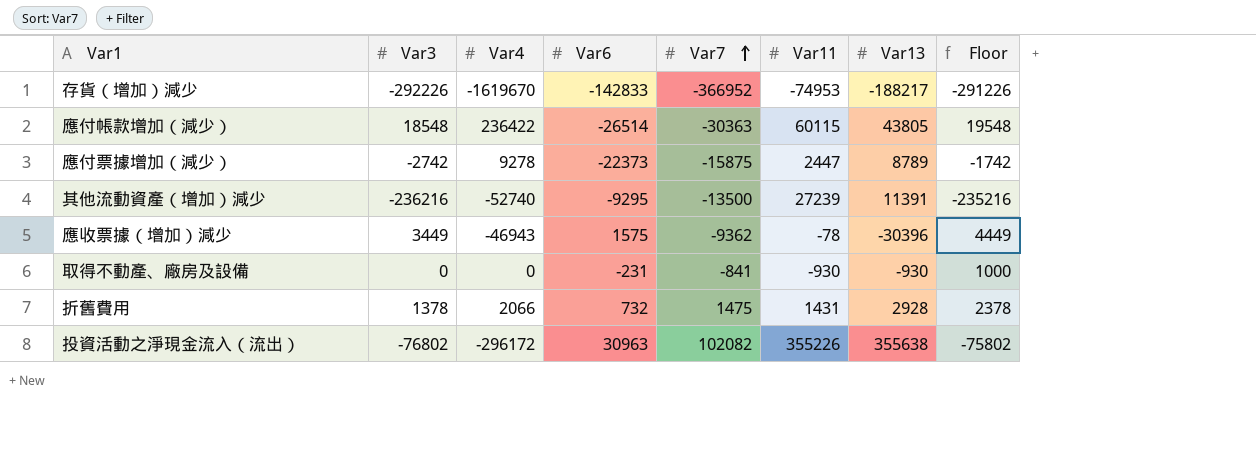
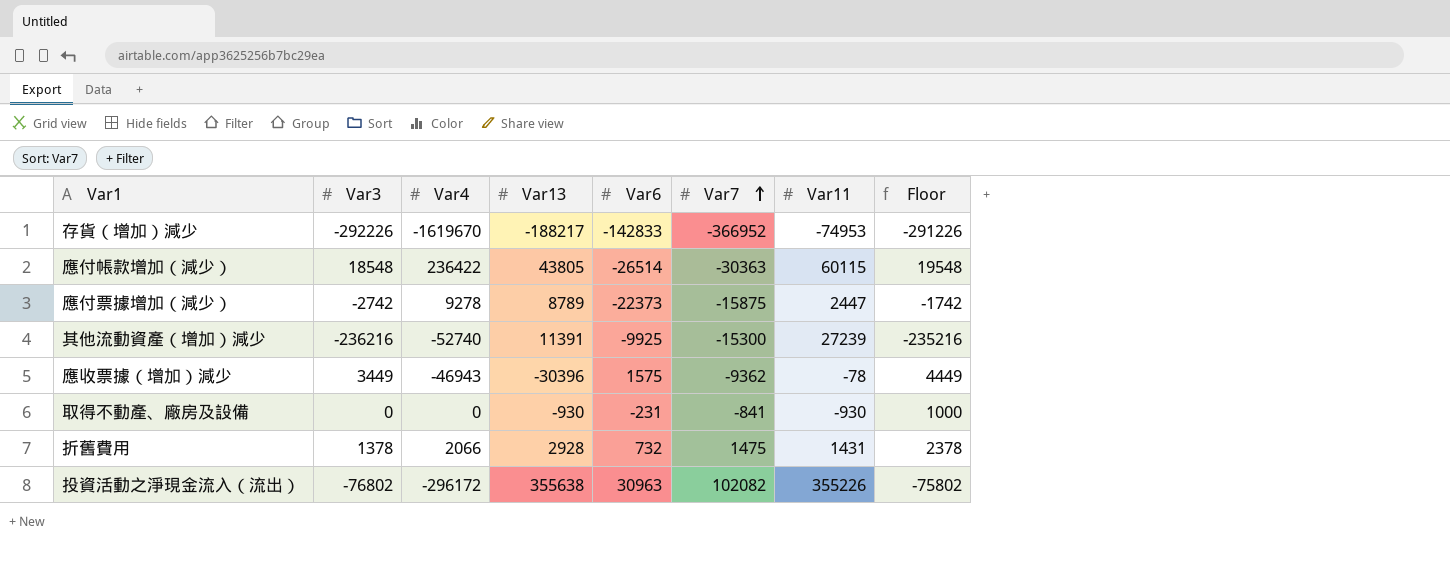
column Var13 | position: 7 -> 4
其他流動資產（增加）減少 | Var6: -9295 -> -9925
其他流動資產（增加）減少 | Var7: -13500 -> -15300

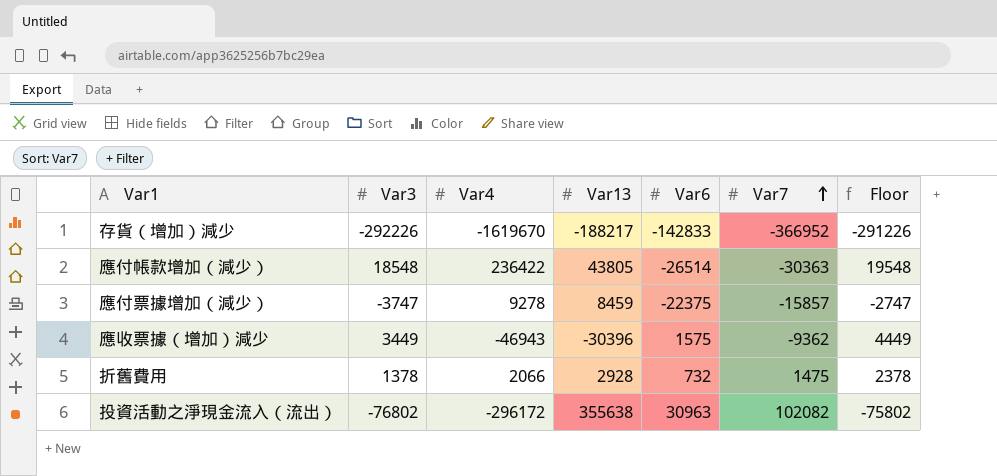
column Var11 | position: 7 -> none
row 其他流動資產（增加）減少: -236216 | -52740 | 11391 | -9925 | -15300 | 27239 | -235216 -> none
row 取得不動產、廠房及設備: 0 | 0 | -930 | -231 | -841 | -930 | 1000 -> none
應付票據增加（減少） | Var3: -2742 -> -3747
應付票據增加（減少） | Var13: 8789 -> 8459
應付票據增加（減少） | Var6: -22373 -> -22375
應付票據增加（減少） | Var7: -15875 -> -15857
應付票據增加（減少） | Floor: -1742 -> -2747

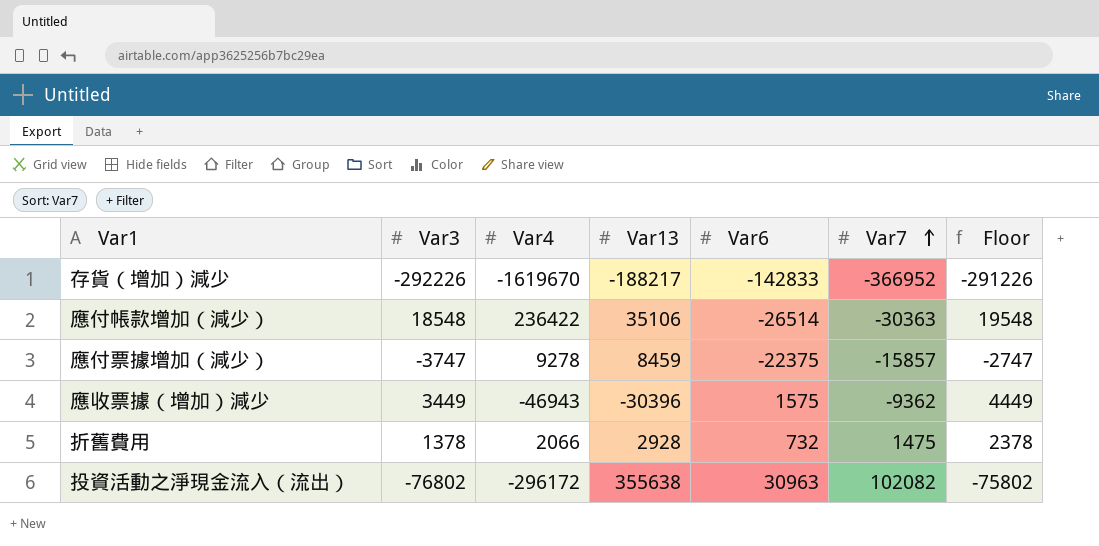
應付帳款增加（減少） | Var13: 43805 -> 35106

